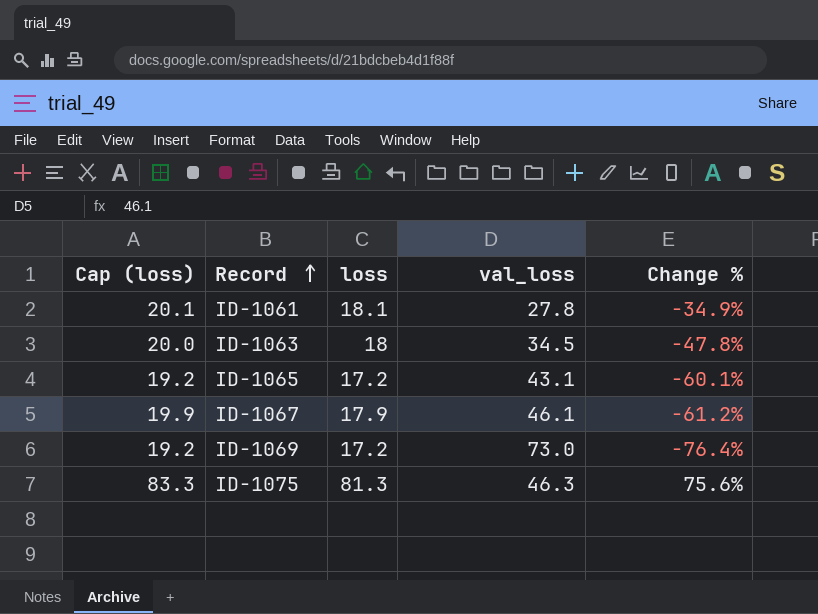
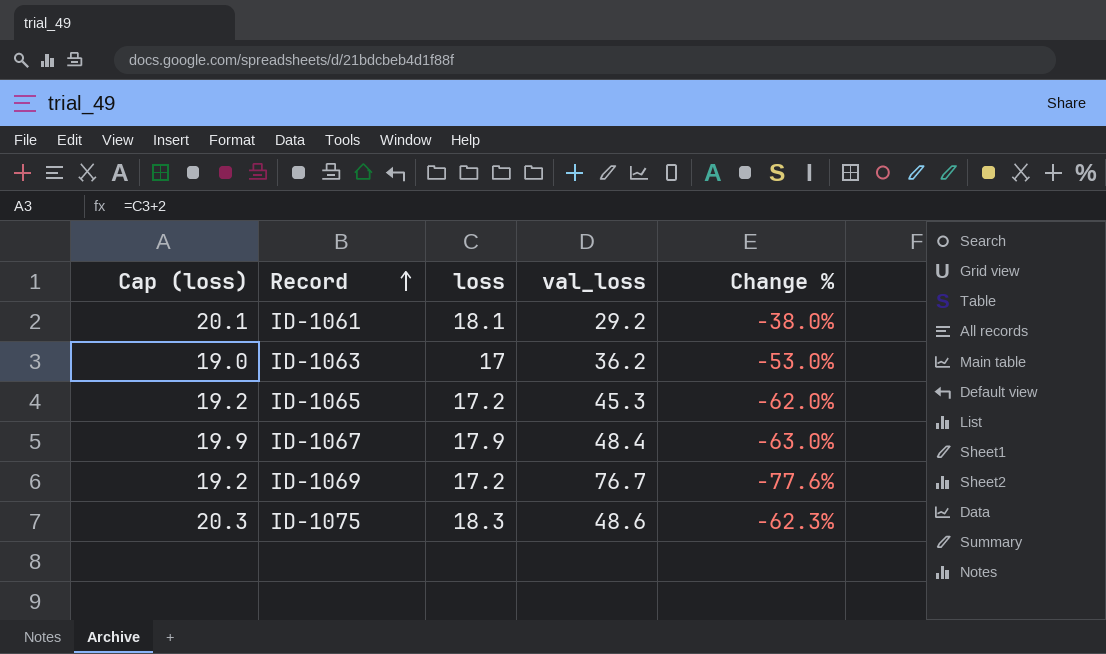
ID-1061 | val_loss: 27.8 -> 29.2
ID-1061 | Change %: -34.9% -> -38.0%
ID-1063 | Cap (loss): 20.0 -> 19.0
ID-1063 | loss: 18 -> 17
ID-1063 | val_loss: 34.5 -> 36.2
ID-1063 | Change %: -47.8% -> -53.0%
ID-1065 | val_loss: 43.1 -> 45.3
ID-1065 | Change %: -60.1% -> -62.0%
ID-1067 | val_loss: 46.1 -> 48.4
ID-1067 | Change %: -61.2% -> -63.0%
ID-1069 | val_loss: 73.0 -> 76.7
ID-1069 | Change %: -76.4% -> -77.6%
ID-1075 | Cap (loss): 83.3 -> 20.3
ID-1075 | loss: 81.3 -> 18.3
ID-1075 | val_loss: 46.3 -> 48.6
ID-1075 | Change %: 75.6% -> -62.3%

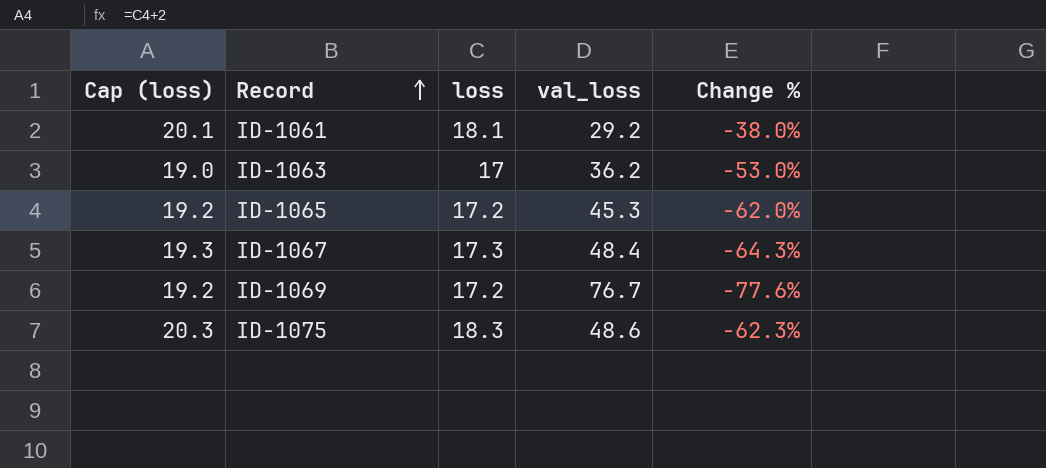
ID-1067 | Cap (loss): 19.9 -> 19.3
ID-1067 | loss: 17.9 -> 17.3
ID-1067 | Change %: -63.0% -> -64.3%

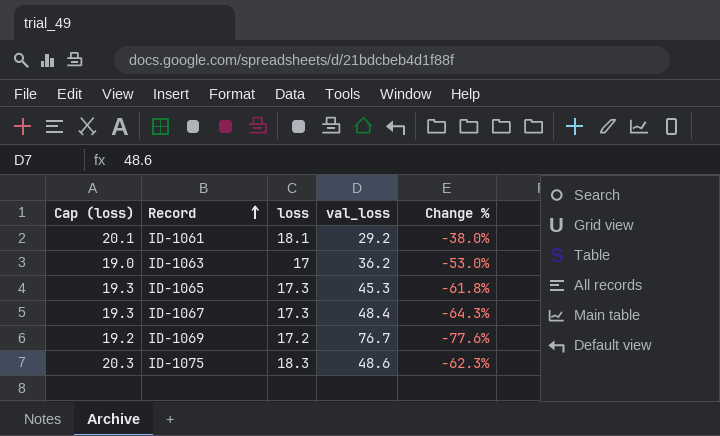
ID-1065 | Cap (loss): 19.2 -> 19.3
ID-1065 | loss: 17.2 -> 17.3
ID-1065 | Change %: -62.0% -> -61.8%

